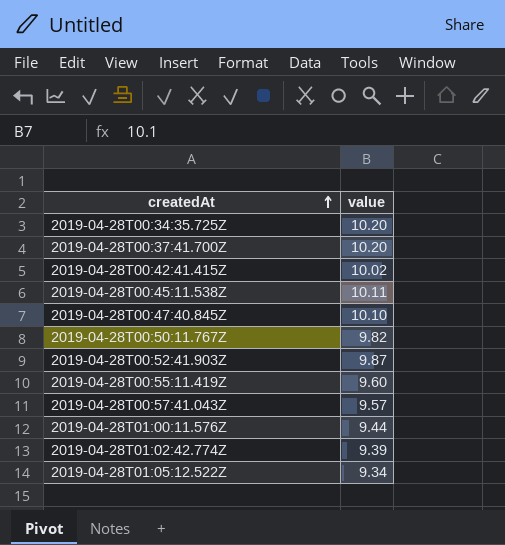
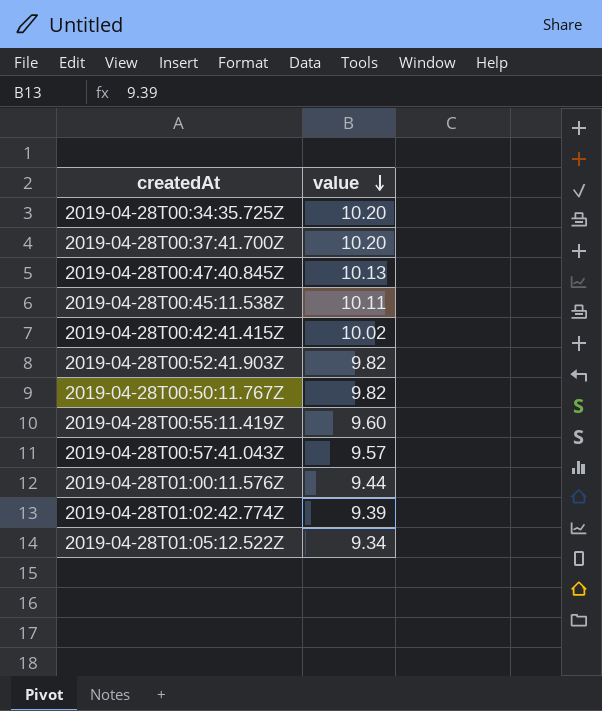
row order: createdAt ascending -> value descending
2019-04-28T00:47:40.845Z | value: 10.10 -> 10.13
2019-04-28T00:52:41.903Z | value: 9.87 -> 9.82

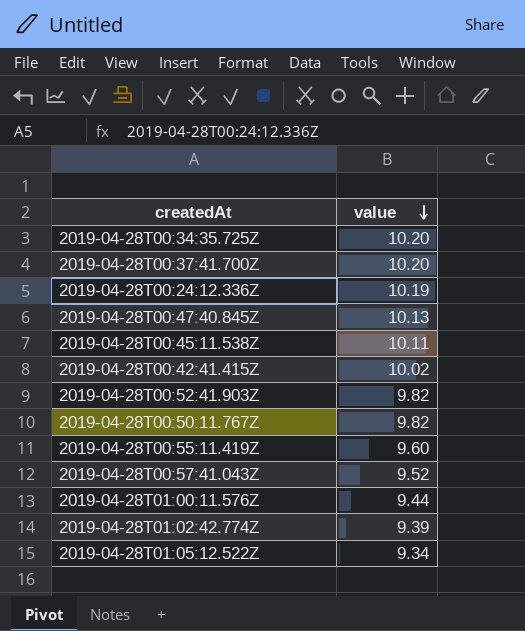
row 2019-04-28T00:24:12.336Z: none -> 10.19
2019-04-28T00:57:41.043Z | value: 9.57 -> 9.52

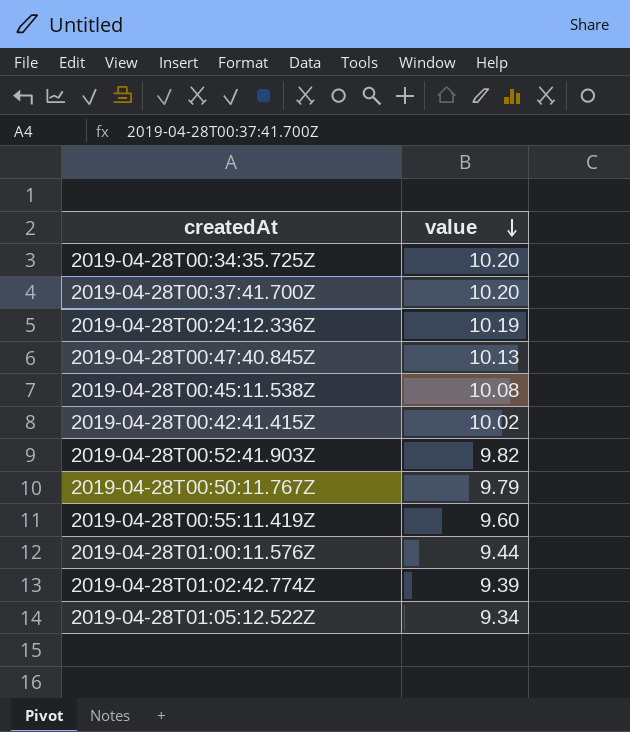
row 2019-04-28T00:57:41.043Z: 9.52 -> none
2019-04-28T00:45:11.538Z | value: 10.11 -> 10.08
2019-04-28T00:50:11.767Z | value: 9.82 -> 9.79

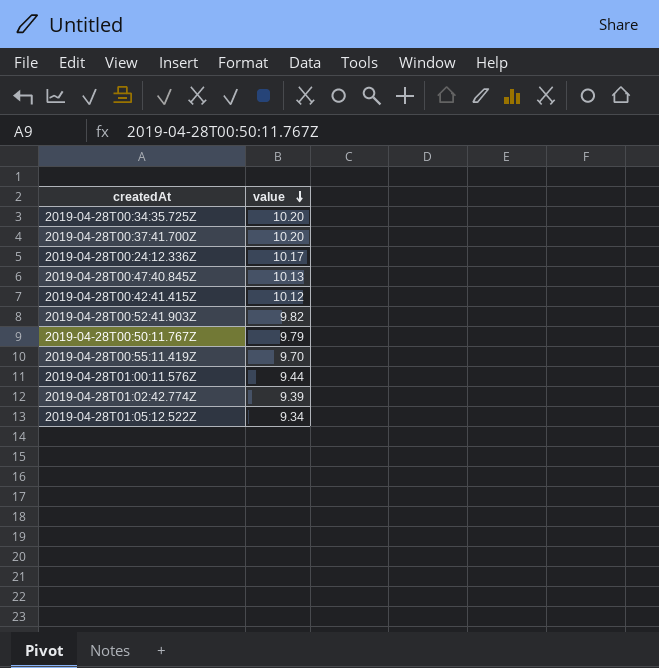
row 2019-04-28T00:45:11.538Z: 10.08 -> none
2019-04-28T00:24:12.336Z | value: 10.19 -> 10.17
2019-04-28T00:42:41.415Z | value: 10.02 -> 10.12
2019-04-28T00:55:11.419Z | value: 9.60 -> 9.70

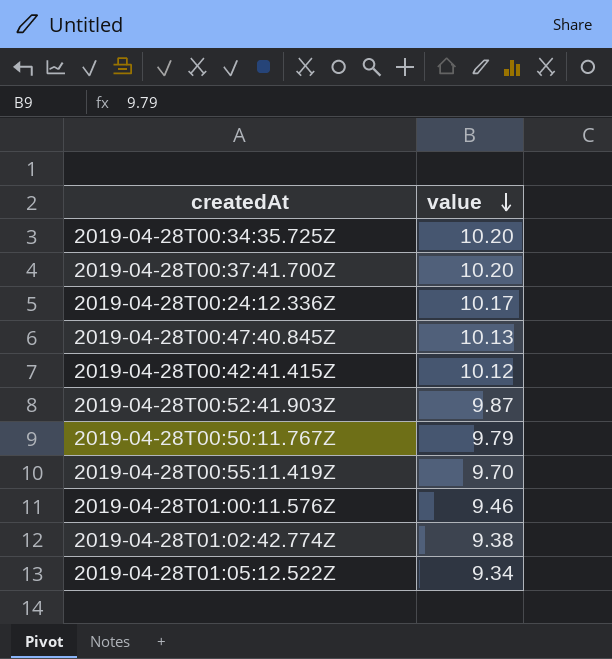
2019-04-28T00:52:41.903Z | value: 9.82 -> 9.87
2019-04-28T01:00:11.576Z | value: 9.44 -> 9.46
2019-04-28T01:02:42.774Z | value: 9.39 -> 9.38

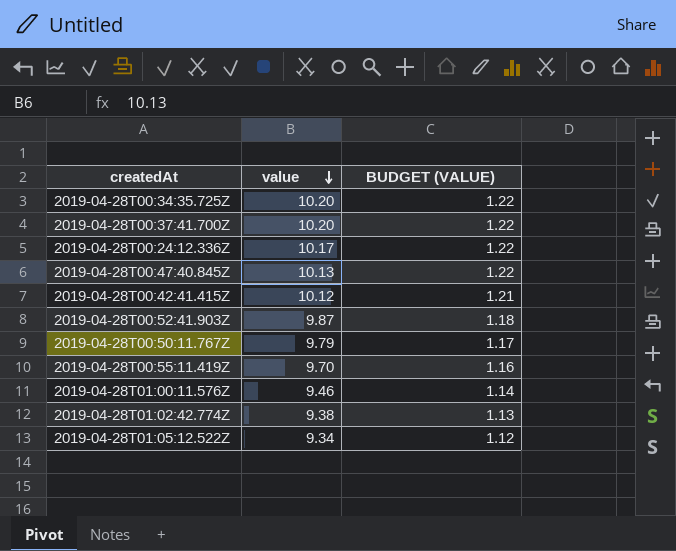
column BUDGET (VALUE) | formula: none -> [value] * 0.12

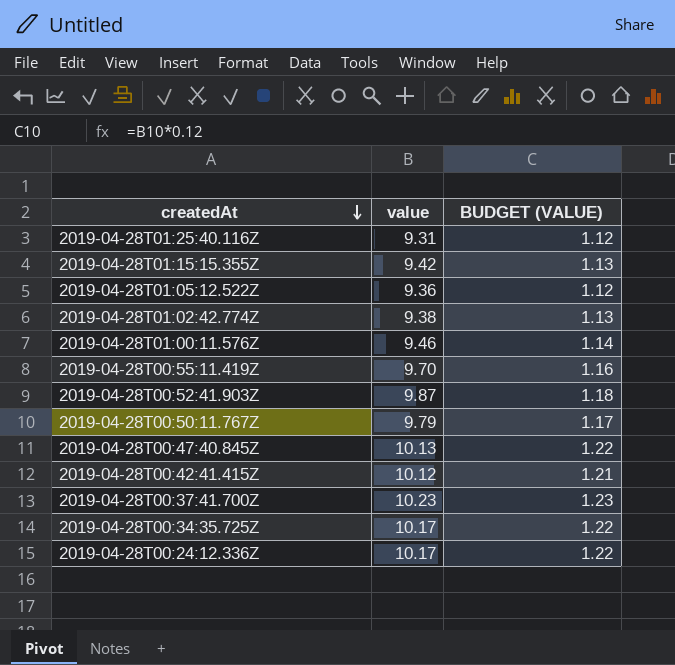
row order: value descending -> createdAt descending
row 2019-04-28T01:25:40.116Z: none -> 9.31 | 1.12
row 2019-04-28T01:15:15.355Z: none -> 9.42 | 1.13
2019-04-28T01:05:12.522Z | value: 9.34 -> 9.36
2019-04-28T00:37:41.700Z | value: 10.20 -> 10.23
2019-04-28T00:37:41.700Z | BUDGET (VALUE): 1.22 -> 1.23
2019-04-28T00:34:35.725Z | value: 10.20 -> 10.17

